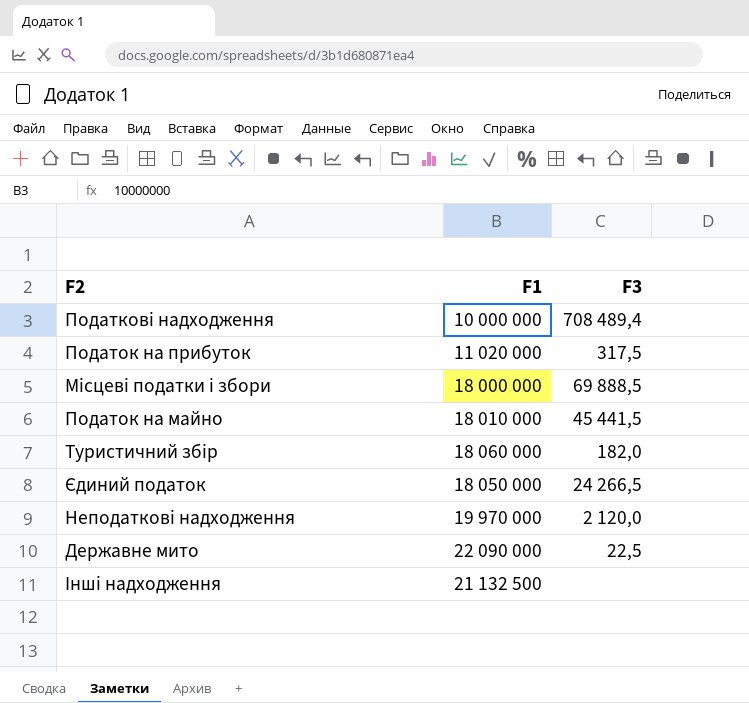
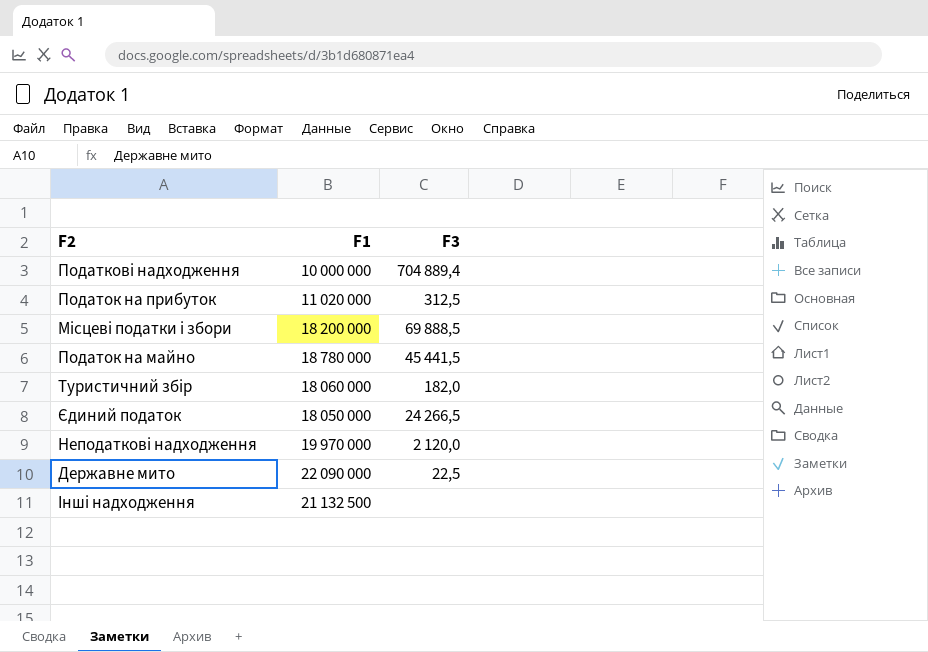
Податкові надходження | F3: 708 489,4 -> 704 889,4
Податок на прибуток | F3: 317,5 -> 312,5
Місцеві податки і збори | F1: 18 000 000 -> 18 200 000
Податок на майно | F1: 18 010 000 -> 18 780 000

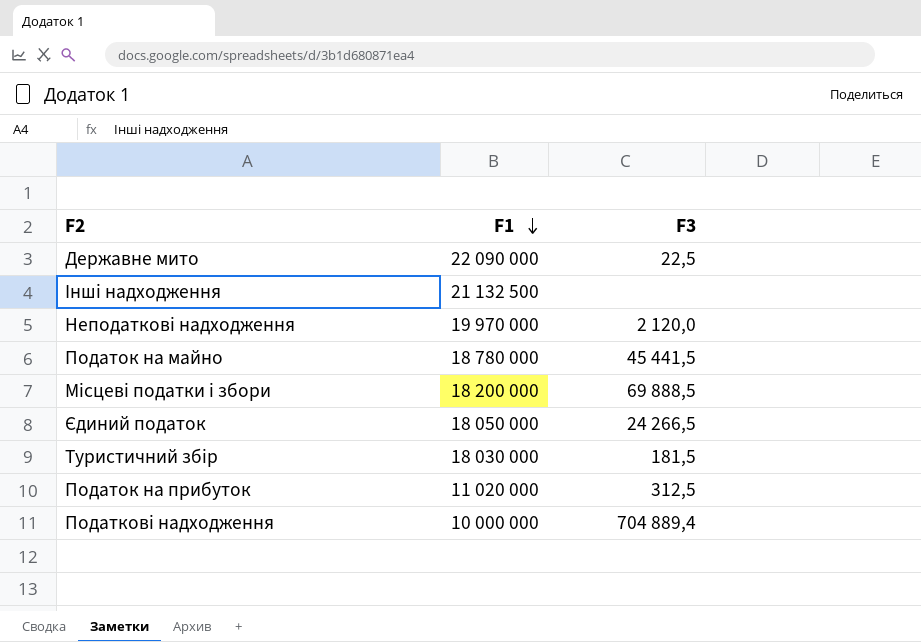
row order: none -> F1 descending
Туристичний збір | F1: 18 060 000 -> 18 030 000
Туристичний збір | F3: 182,0 -> 181,5

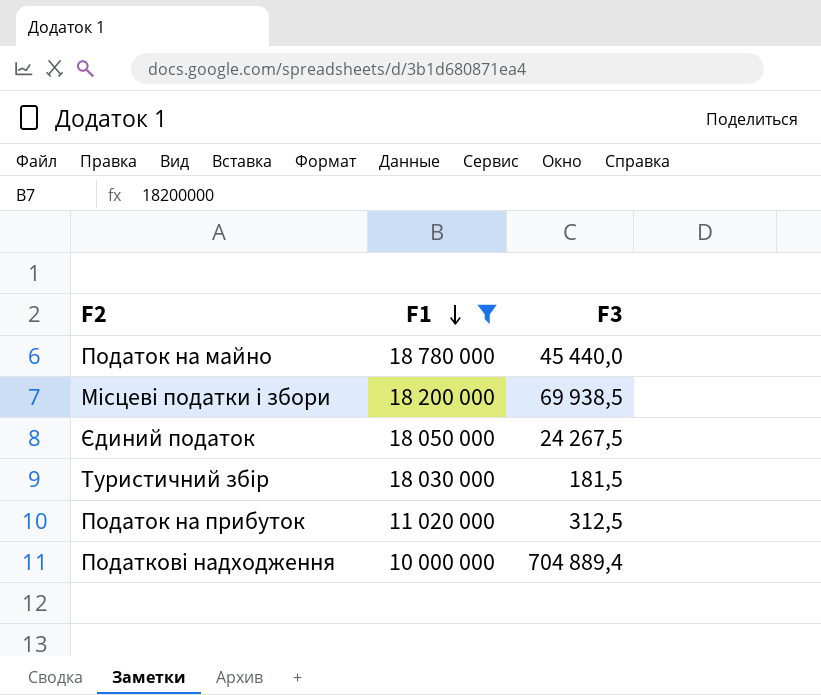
filter: none -> F1 <= 18 780 000
Податок на майно | F3: 45 441,5 -> 45 440,0
Місцеві податки і збори | F3: 69 888,5 -> 69 938,5
Єдиний податок | F3: 24 266,5 -> 24 267,5

